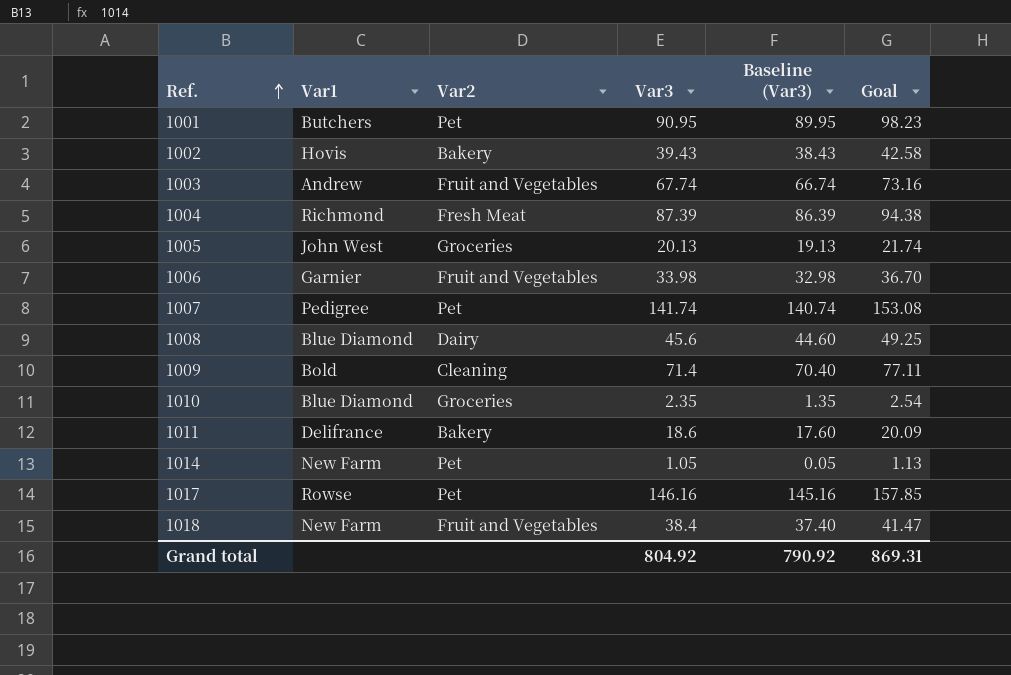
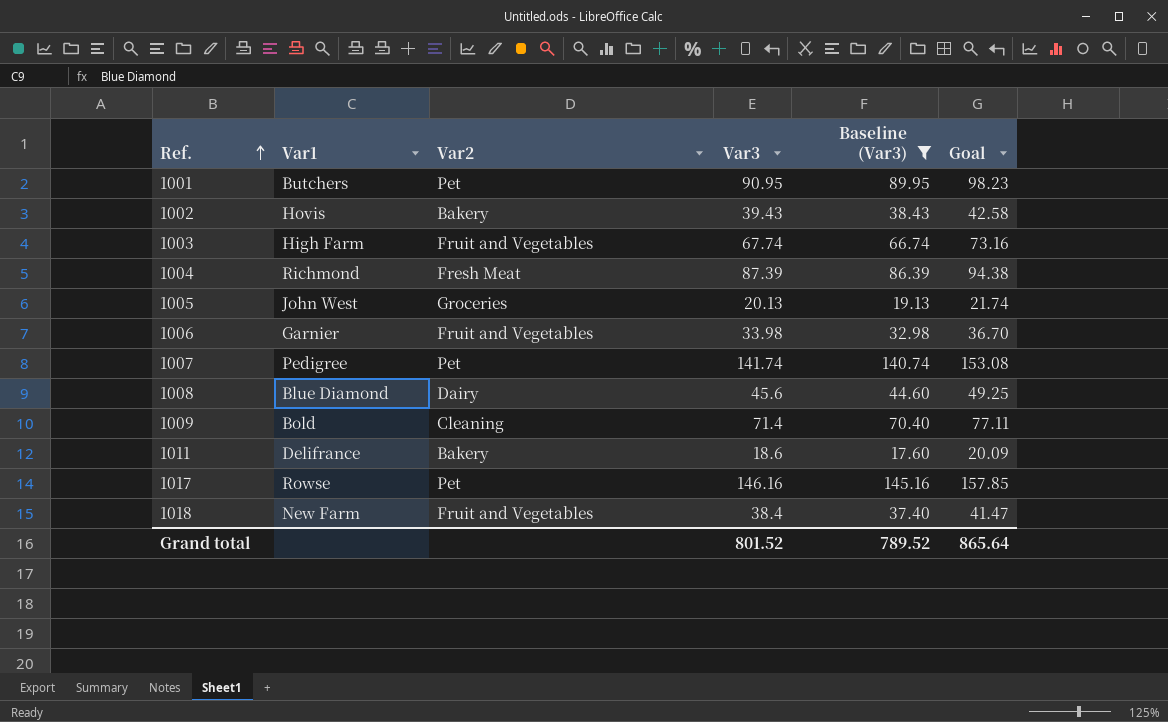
filter: none -> Baseline (Var3) >= 17.60
1003 | Var1: Andrew -> High Farm
Grand total | Var3: 804.92 -> 801.52
Grand total | Baseline (Var3): 790.92 -> 789.52
Grand total | Goal: 869.31 -> 865.64

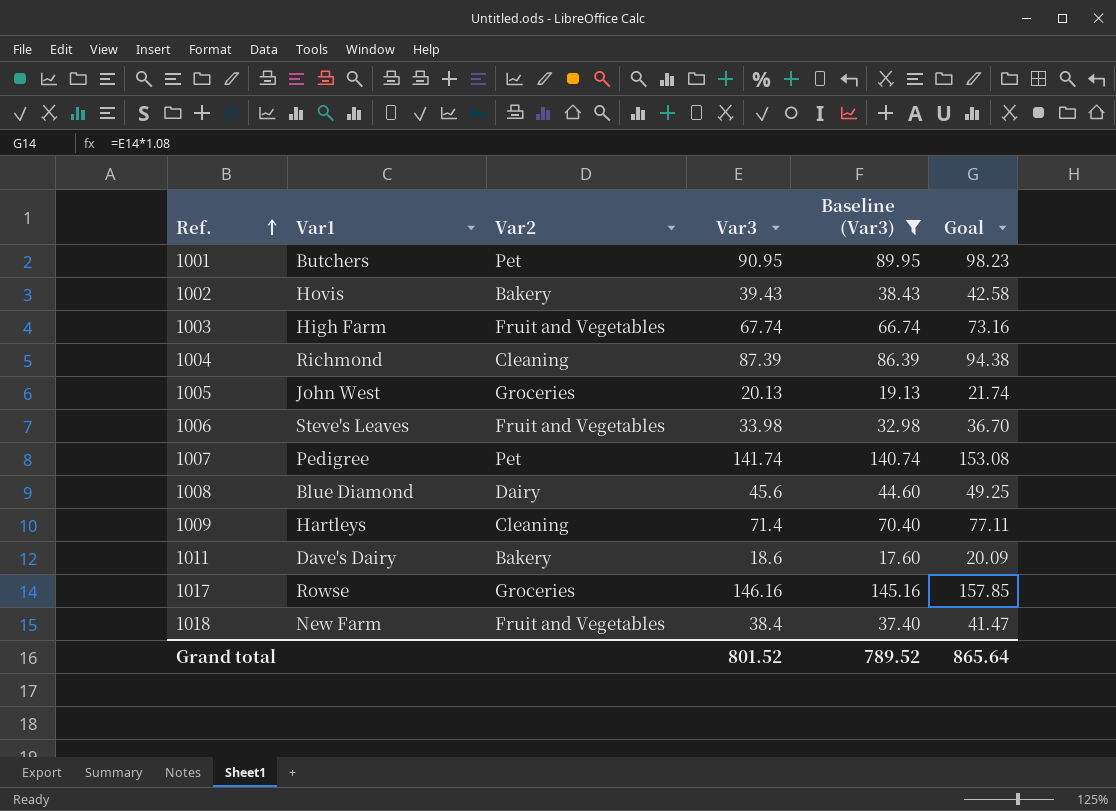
1004 | Var2: Fresh Meat -> Cleaning
1006 | Var1: Garnier -> Steve's Leaves
1009 | Var1: Bold -> Hartleys
1011 | Var1: Delifrance -> Dave's Dairy
1017 | Var2: Pet -> Groceries

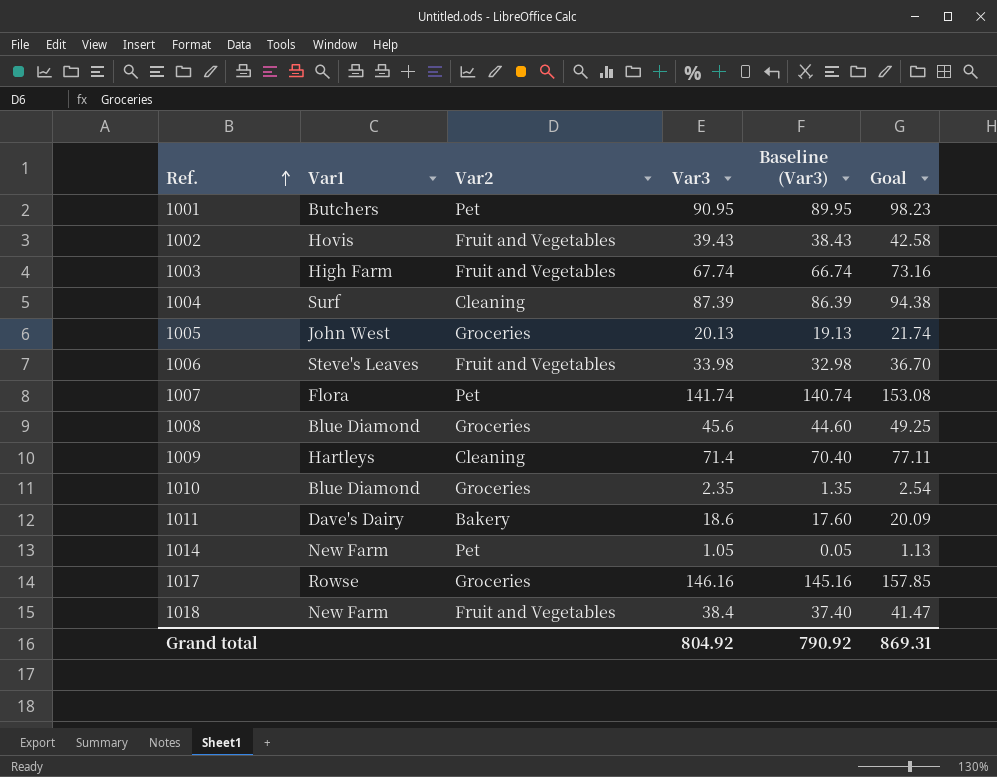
filter: Baseline (Var3) >= 17.60 -> none
1002 | Var2: Bakery -> Fruit and Vegetables
1004 | Var1: Richmond -> Surf
1007 | Var1: Pedigree -> Flora
1008 | Var2: Dairy -> Groceries
Grand total | Var3: 801.52 -> 804.92
Grand total | Baseline (Var3): 789.52 -> 790.92
Grand total | Goal: 865.64 -> 869.31

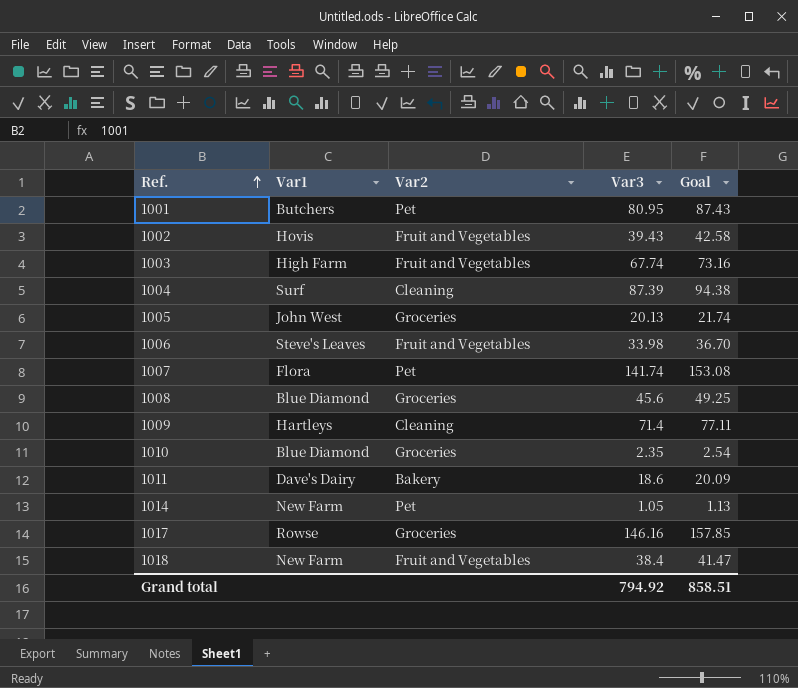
column Baseline (Var3) | formula: [Var3] - 1 -> none
1001 | Var3: 90.95 -> 80.95
1001 | Goal: 98.23 -> 87.43
Grand total | Var3: 804.92 -> 794.92
Grand total | Goal: 869.31 -> 858.51

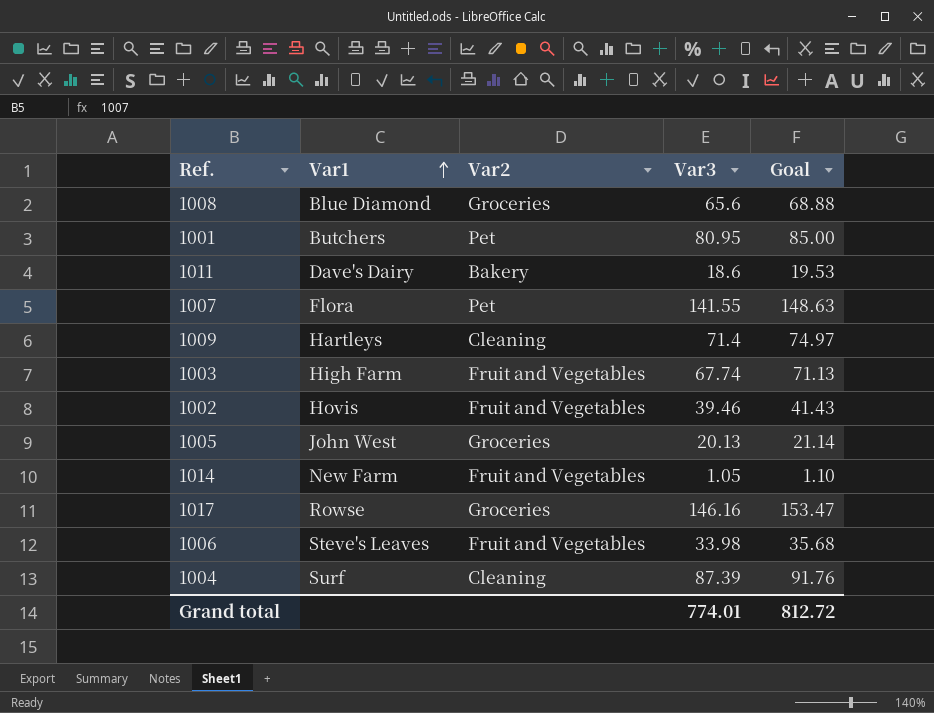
row order: Ref. ascending -> Var1 ascending
column Goal | formula: [Var3] * 1.08 -> [Var3] * 1.05
row 1010: Blue Diamond | Groceries | 2.35 | 2.54 -> none
row 1018: New Farm | Fruit and Vegetables | 38.4 | 41.47 -> none
1008 | Var3: 45.6 -> 65.6
1007 | Var3: 141.74 -> 141.55
1002 | Var3: 39.43 -> 39.46
1014 | Var2: Pet -> Fruit and Vegetables
Grand total | Var3: 794.92 -> 774.01
Grand total | Goal: 858.51 -> 812.72

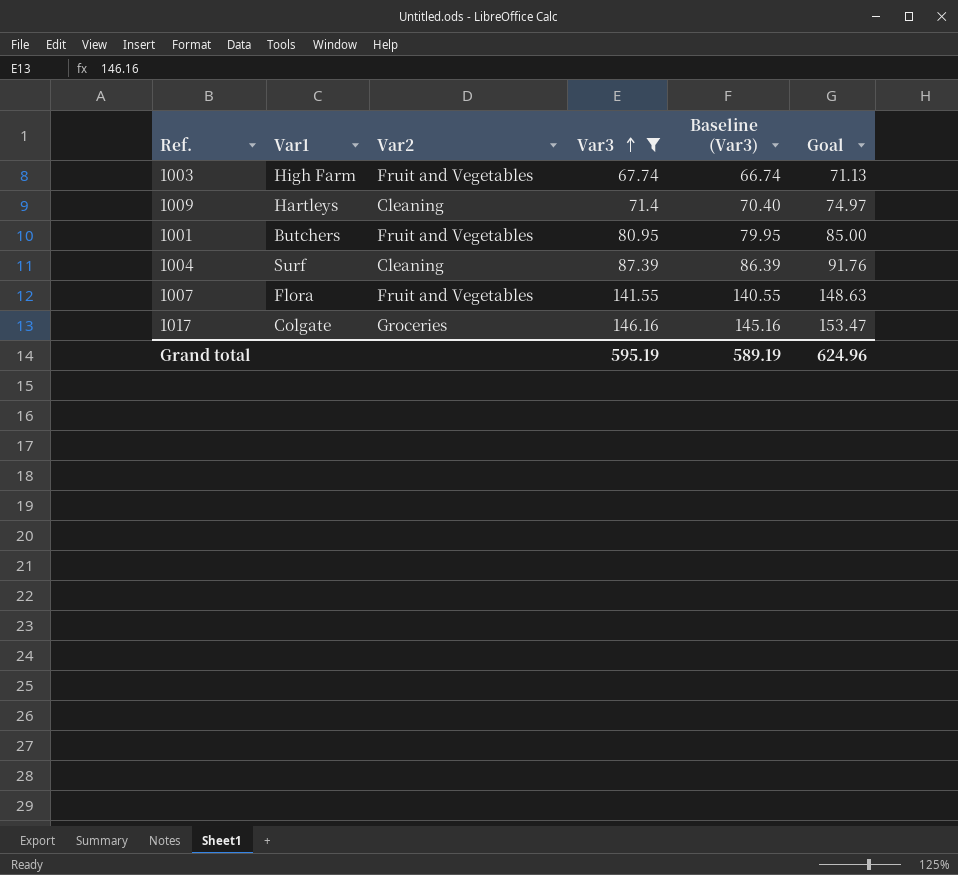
filter: none -> Var3 >= 67.74
row order: Var1 ascending -> Var3 ascending
column Baseline (Var3) | formula: none -> [Var3] - 1
1001 | Var2: Pet -> Fruit and Vegetables
1007 | Var2: Pet -> Fruit and Vegetables
1017 | Var1: Rowse -> Colgate
Grand total | Var3: 774.01 -> 595.19
Grand total | Goal: 812.72 -> 624.96

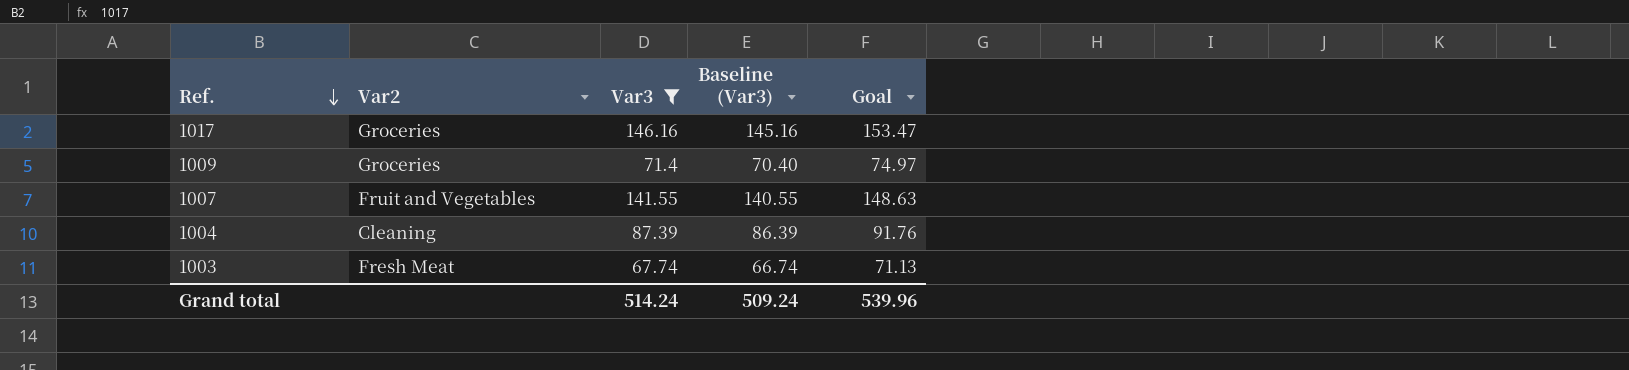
row order: Var3 ascending -> Ref. descending
column Var1 | position: 2 -> none
row 1001: Butchers | Fruit and Vegetables | 80.95 | 79.95 | 85.00 -> none
1009 | Var2: Cleaning -> Groceries
1003 | Var2: Fruit and Vegetables -> Fresh Meat
Grand total | Var3: 595.19 -> 514.24
Grand total | Baseline (Var3): 589.19 -> 509.24
Grand total | Goal: 624.96 -> 539.96

